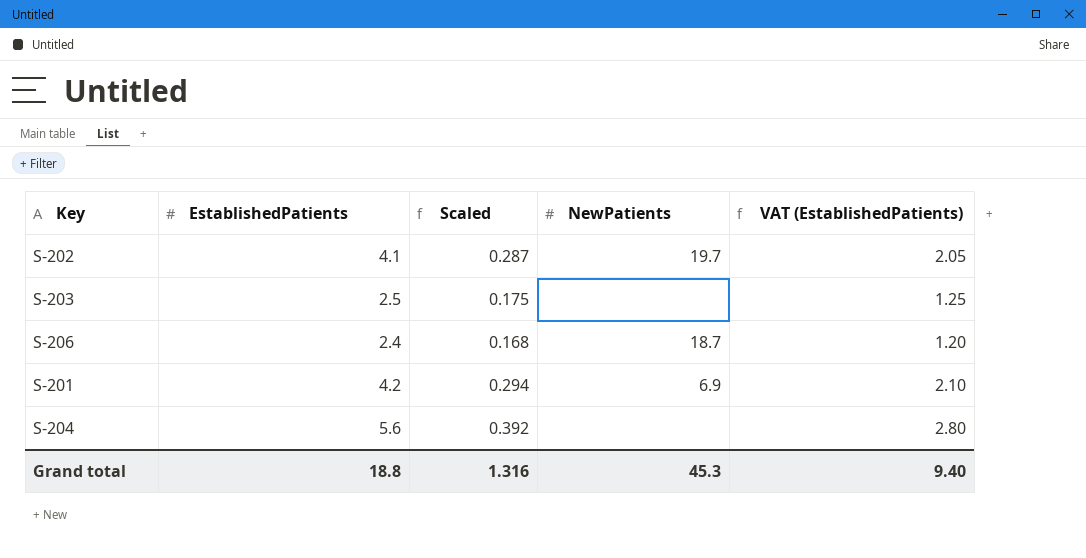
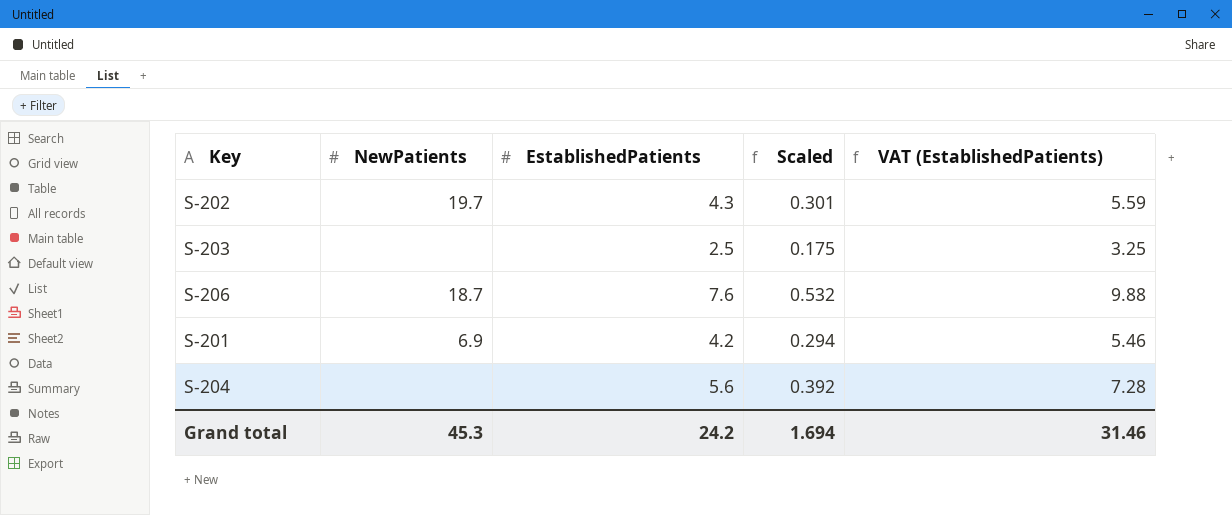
column NewPatients | position: 4 -> 2
column VAT (EstablishedPatients) | formula: [EstablishedPatients] * 0.5 -> [EstablishedPatients] * 1.3
S-202 | EstablishedPatients: 4.1 -> 4.3
S-202 | Scaled: 0.287 -> 0.301
S-206 | EstablishedPatients: 2.4 -> 7.6
S-206 | Scaled: 0.168 -> 0.532
Grand total | EstablishedPatients: 18.8 -> 24.2
Grand total | Scaled: 1.316 -> 1.694
Grand total | VAT (EstablishedPatients): 9.40 -> 31.46

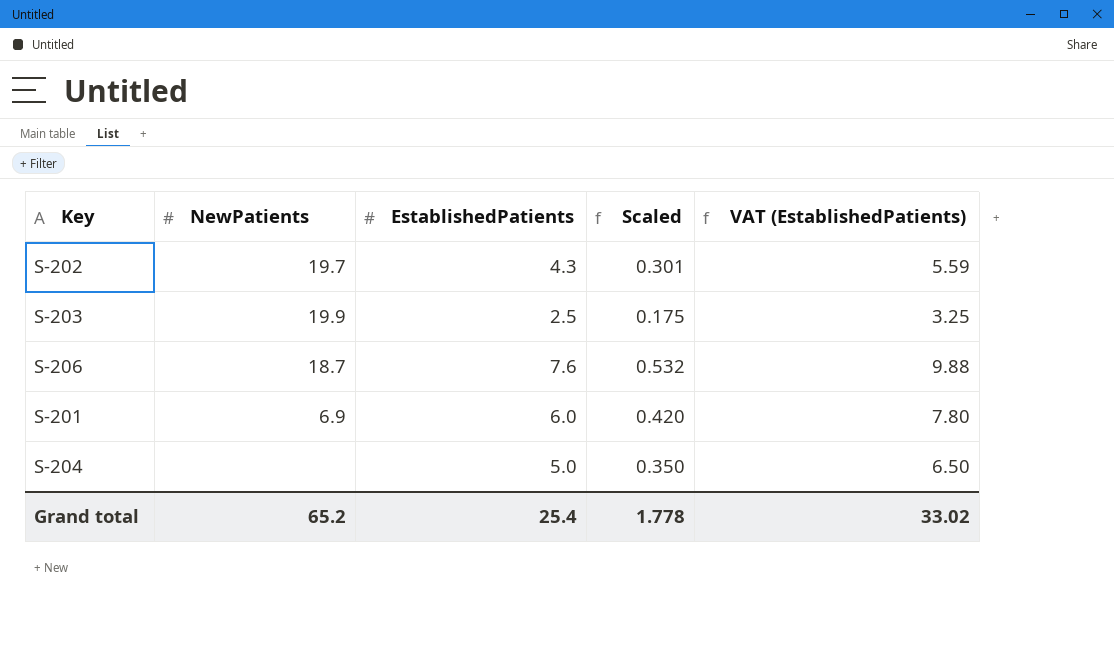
S-203 | NewPatients: none -> 19.9
S-201 | EstablishedPatients: 4.2 -> 6.0
S-201 | Scaled: 0.294 -> 0.420
S-201 | VAT (EstablishedPatients): 5.46 -> 7.80
S-204 | EstablishedPatients: 5.6 -> 5.0
S-204 | Scaled: 0.392 -> 0.350
S-204 | VAT (EstablishedPatients): 7.28 -> 6.50
Grand total | NewPatients: 45.3 -> 65.2
Grand total | EstablishedPatients: 24.2 -> 25.4
Grand total | Scaled: 1.694 -> 1.778
Grand total | VAT (EstablishedPatients): 31.46 -> 33.02

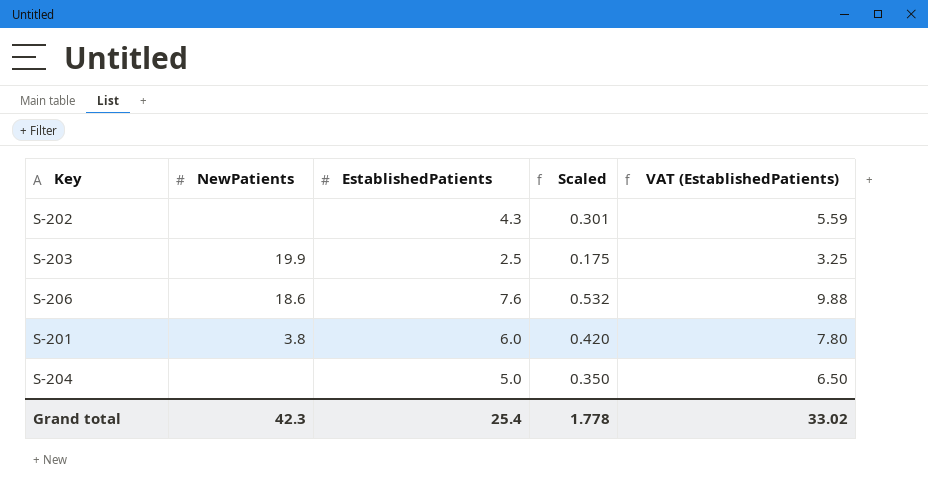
S-202 | NewPatients: 19.7 -> none
S-206 | NewPatients: 18.7 -> 18.6
S-201 | NewPatients: 6.9 -> 3.8
Grand total | NewPatients: 65.2 -> 42.3

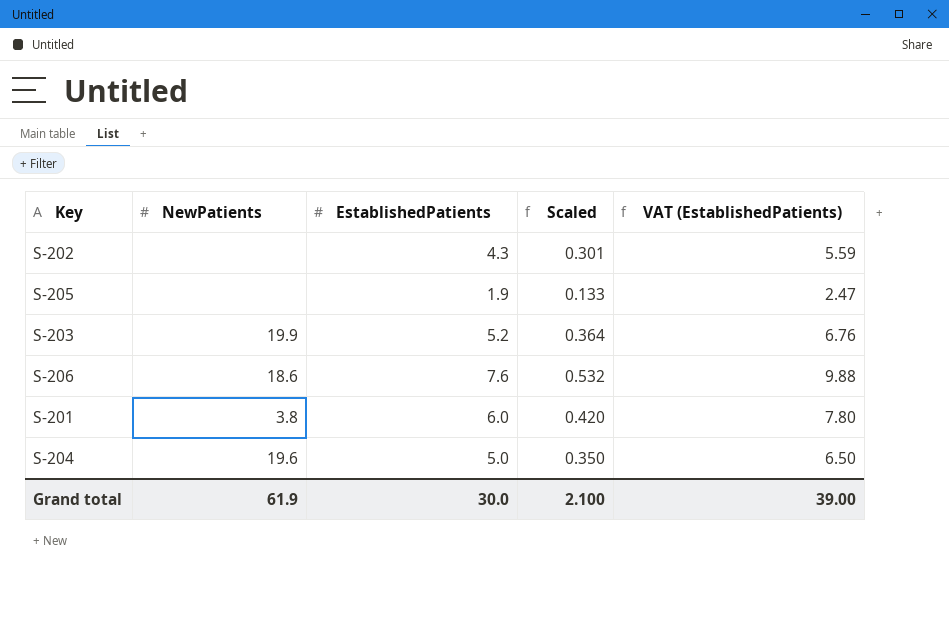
row S-205: none -> none | 1.9 | 0.133 | 2.47
S-203 | EstablishedPatients: 2.5 -> 5.2
S-203 | Scaled: 0.175 -> 0.364
S-203 | VAT (EstablishedPatients): 3.25 -> 6.76
S-204 | NewPatients: none -> 19.6
Grand total | NewPatients: 42.3 -> 61.9
Grand total | EstablishedPatients: 25.4 -> 30.0
Grand total | Scaled: 1.778 -> 2.100
Grand total | VAT (EstablishedPatients): 33.02 -> 39.00

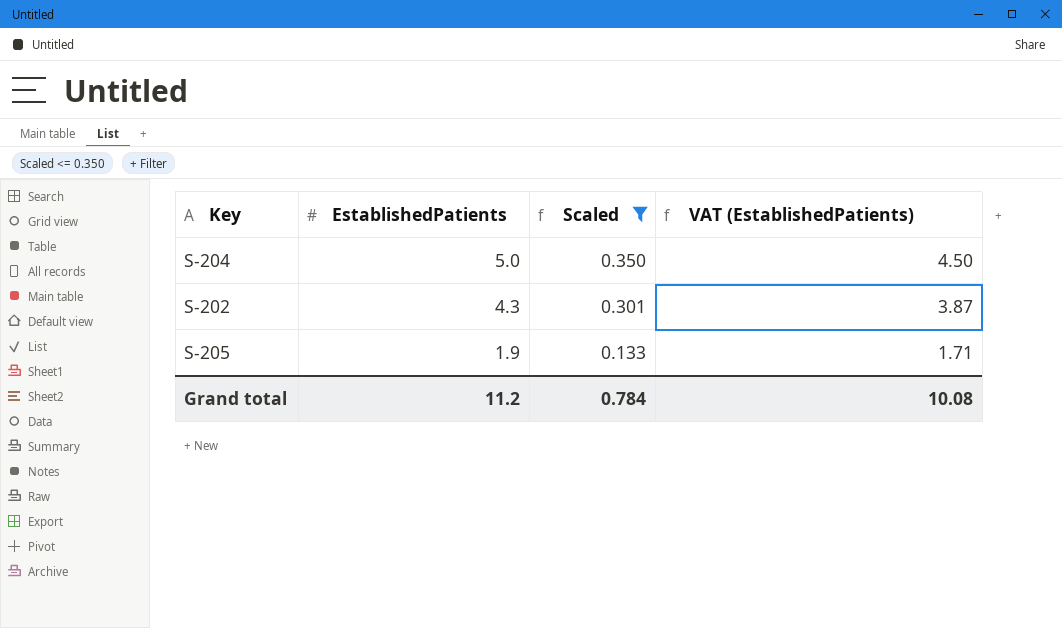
filter: none -> Scaled <= 0.350
row order: none -> EstablishedPatients descending
column NewPatients | position: 2 -> none
column VAT (EstablishedPatients) | formula: [EstablishedPatients] * 1.3 -> [EstablishedPatients] * 0.9
Grand total | EstablishedPatients: 30.0 -> 11.2
Grand total | Scaled: 2.100 -> 0.784
Grand total | VAT (EstablishedPatients): 39.00 -> 10.08

